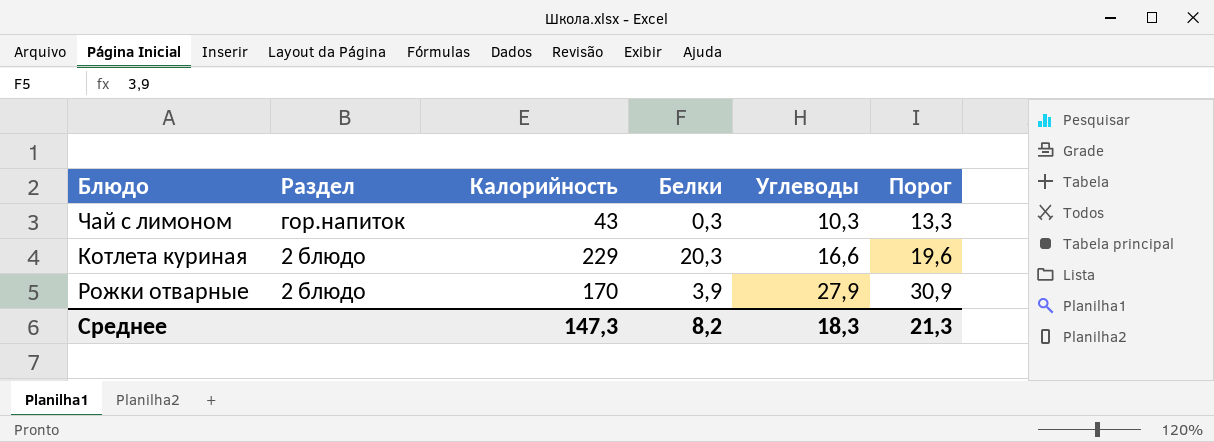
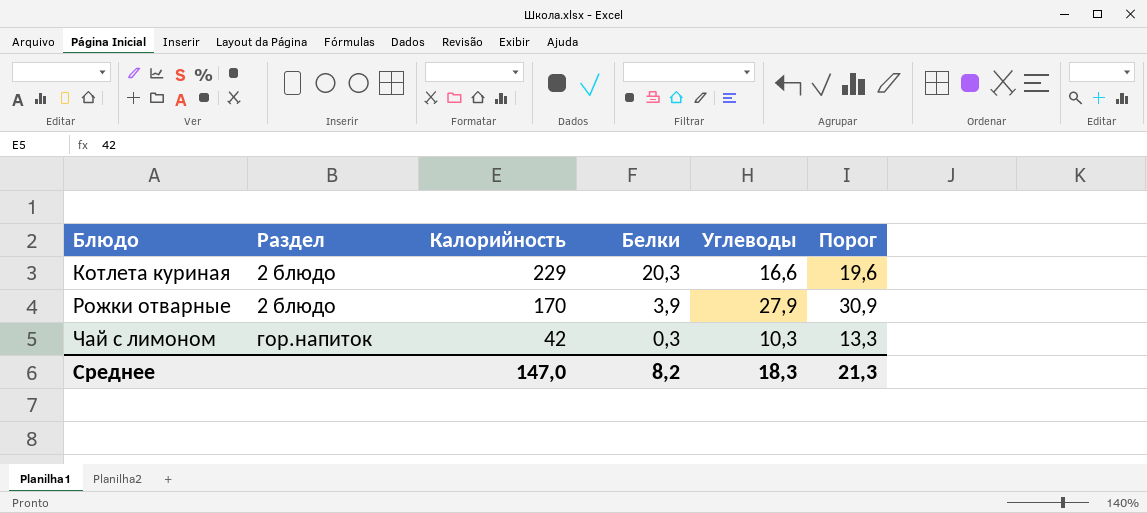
row order: Раздел descending -> Блюдо ascending
Чай с лимоном | Калорийность: 43 -> 42
Среднее | Калорийность: 147,3 -> 147,0

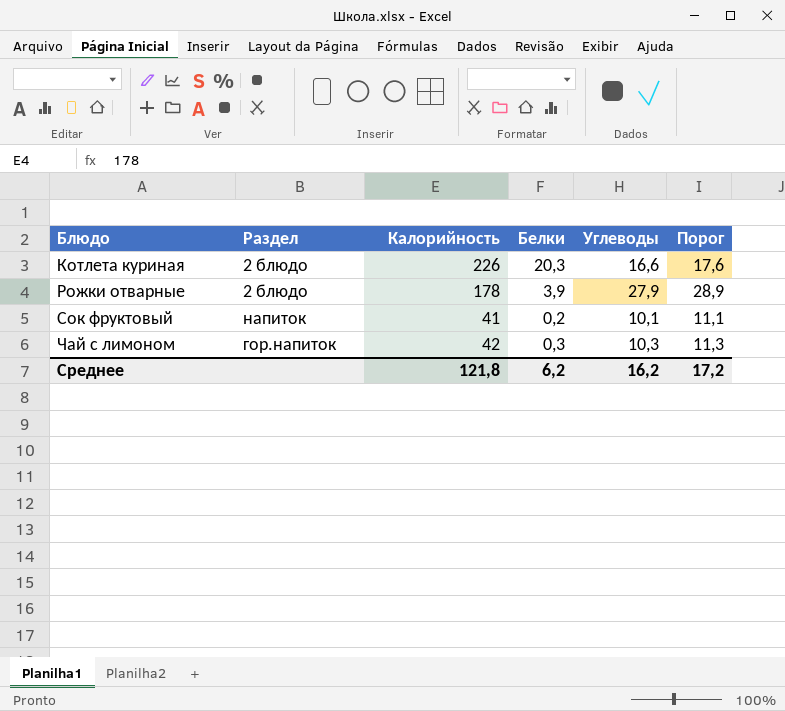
column Порог | formula: [Углеводы] + 3 -> [Углеводы] + 1
Котлета куриная | Калорийность: 229 -> 226
Рожки отварные | Калорийность: 170 -> 178
row Сок фруктовый: none -> напиток | 41 | 0,2 | 10,1 | 11,1
Среднее | Калорийность: 147,0 -> 121,8
Среднее | Белки: 8,2 -> 6,2
Среднее | Углеводы: 18,3 -> 16,2
Среднее | Порог: 21,3 -> 17,2

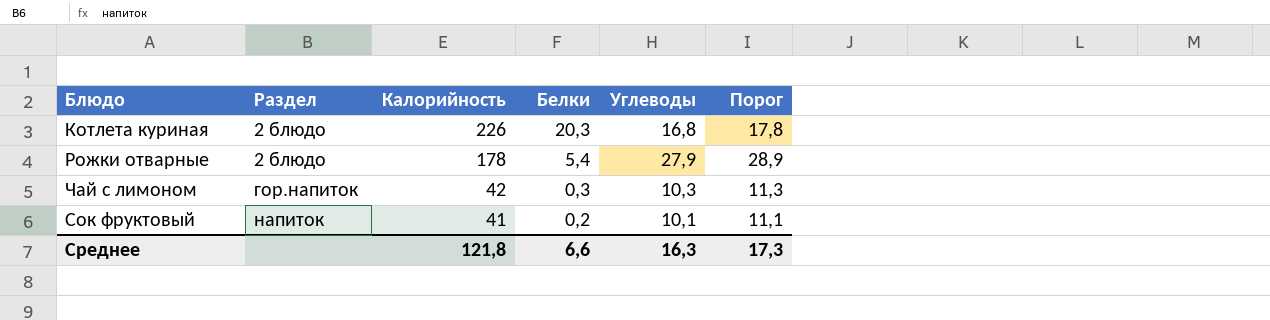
row order: Блюдо ascending -> Раздел ascending
Котлета куриная | Углеводы: 16,6 -> 16,8
Котлета куриная | Порог: 17,6 -> 17,8
Рожки отварные | Белки: 3,9 -> 5,4
Среднее | Белки: 6,2 -> 6,6
Среднее | Углеводы: 16,2 -> 16,3
Среднее | Порог: 17,2 -> 17,3

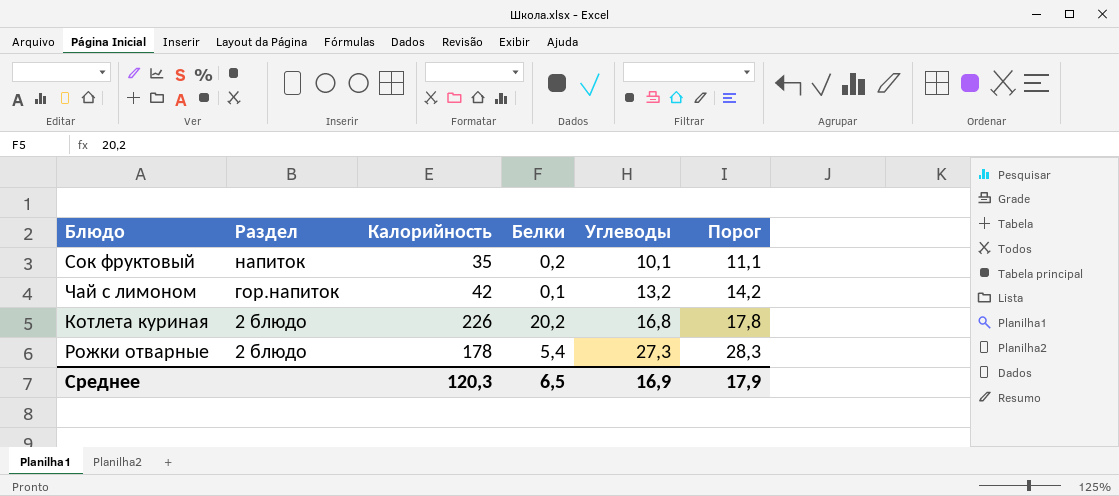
row order: Раздел ascending -> Раздел descending
Сок фруктовый | Калорийность: 41 -> 35
Чай с лимоном | Белки: 0,3 -> 0,1
Чай с лимоном | Углеводы: 10,3 -> 13,2
Чай с лимоном | Порог: 11,3 -> 14,2
Котлета куриная | Белки: 20,3 -> 20,2
Рожки отварные | Углеводы: 27,9 -> 27,3
Рожки отварные | Порог: 28,9 -> 28,3
Среднее | Калорийность: 121,8 -> 120,3
Среднее | Белки: 6,6 -> 6,5
Среднее | Углеводы: 16,3 -> 16,9
Среднее | Порог: 17,3 -> 17,9

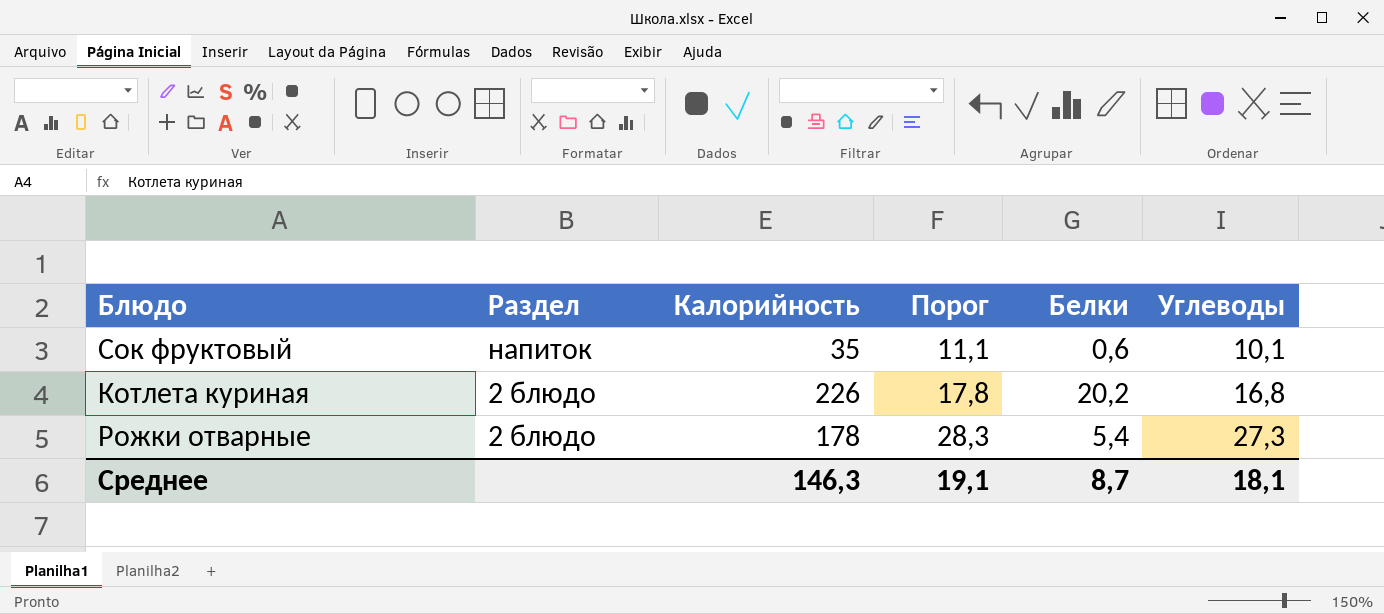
column Порог | position: 6 -> 4
row Чай с лимоном: гор.напиток | 42 | 0,1 | 13,2 | 14,2 -> none
Сок фруктовый | Белки: 0,2 -> 0,6
Среднее | Калорийность: 120,3 -> 146,3
Среднее | Порог: 17,9 -> 19,1
Среднее | Белки: 6,5 -> 8,7
Среднее | Углеводы: 16,9 -> 18,1

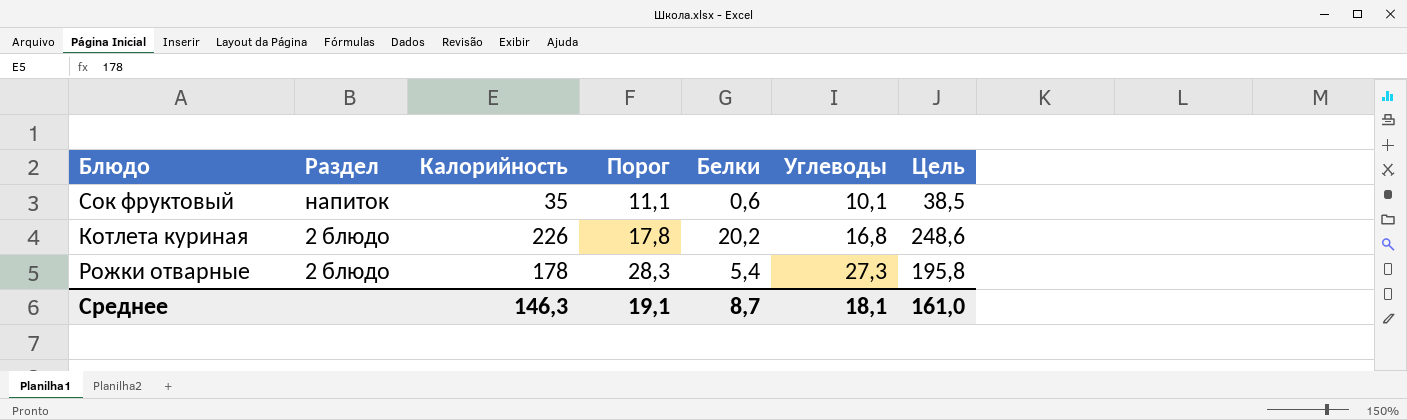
column Цель | formula: none -> [Калорийность] * 1,1

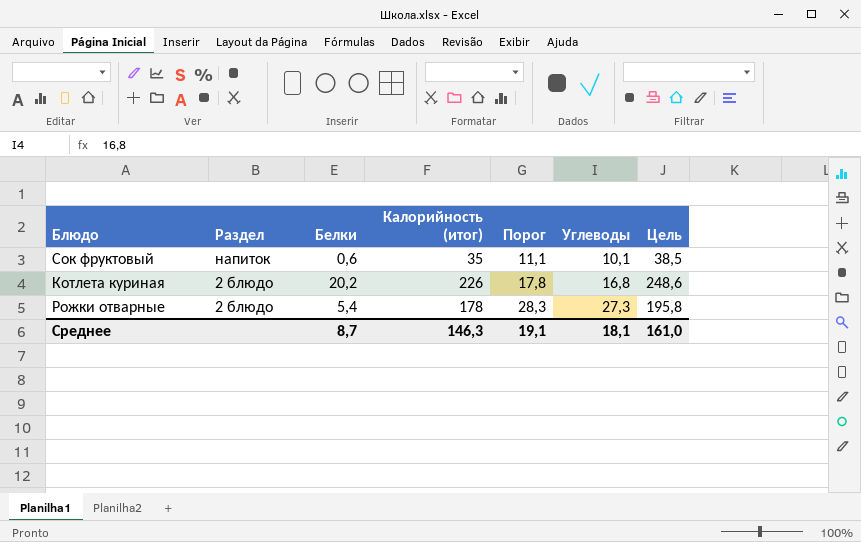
column Белки | position: 5 -> 3
column name: Калорийность -> Калорийность (итог)

